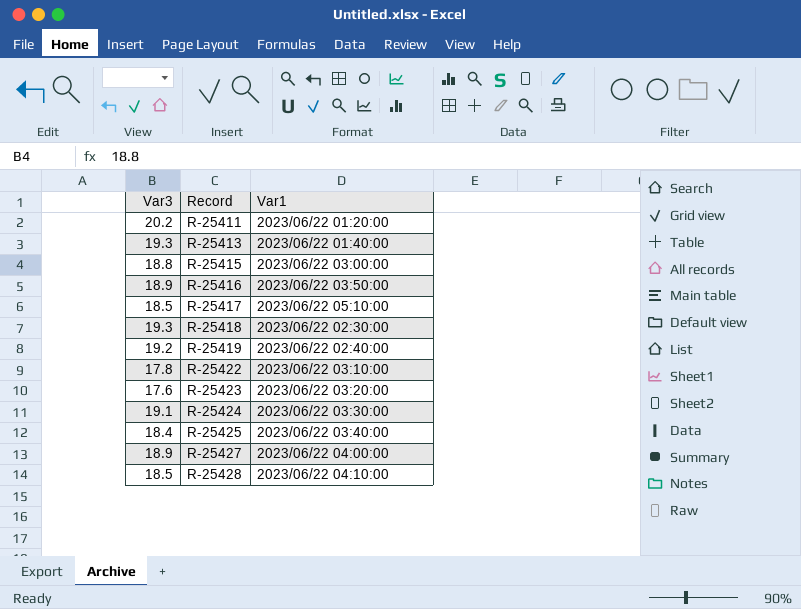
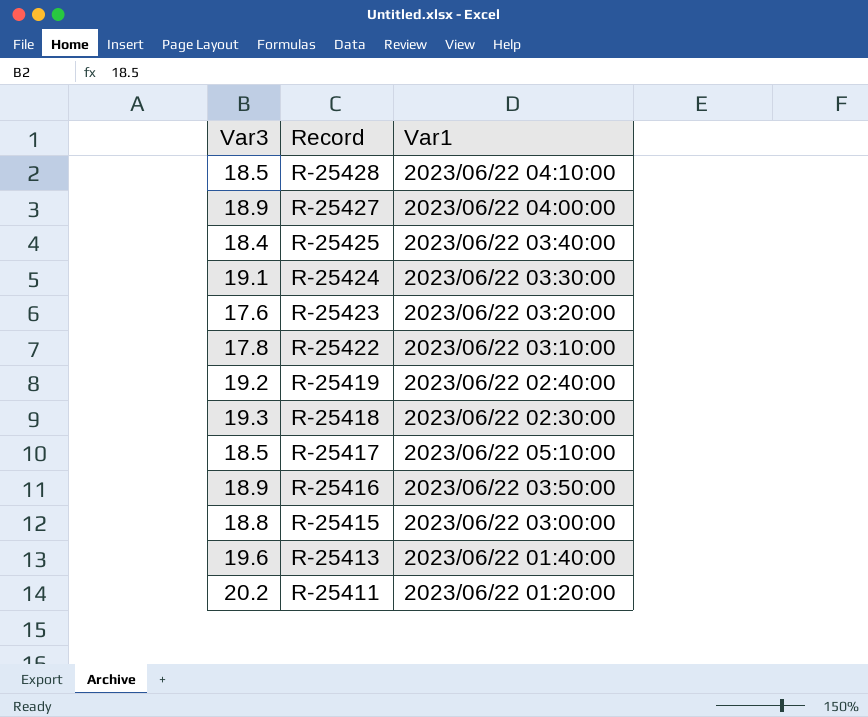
row order: Record ascending -> Record descending
R-25413 | Var3: 19.3 -> 19.6

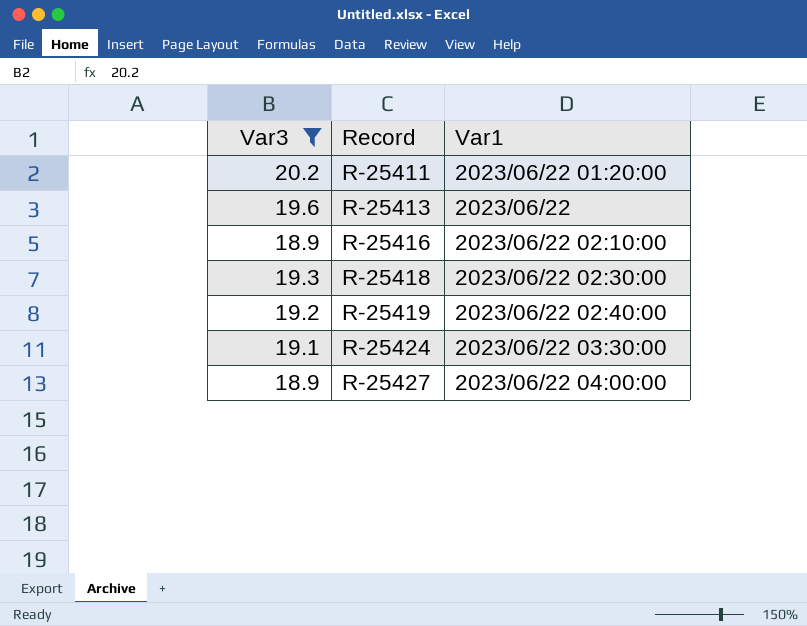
filter: none -> Var3 >= 18.9
row order: Record descending -> Record ascending
R-25413 | Var1: 2023/06/22 01:40:00 -> 2023/06/22
R-25416 | Var1: 2023/06/22 03:50:00 -> 2023/06/22 02:10:00

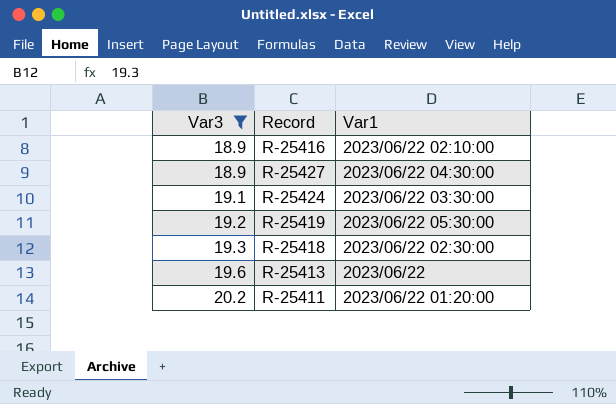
row order: Record ascending -> Var3 ascending
R-25427 | Var1: 2023/06/22 04:00:00 -> 2023/06/22 04:30:00
R-25419 | Var1: 2023/06/22 02:40:00 -> 2023/06/22 05:30:00

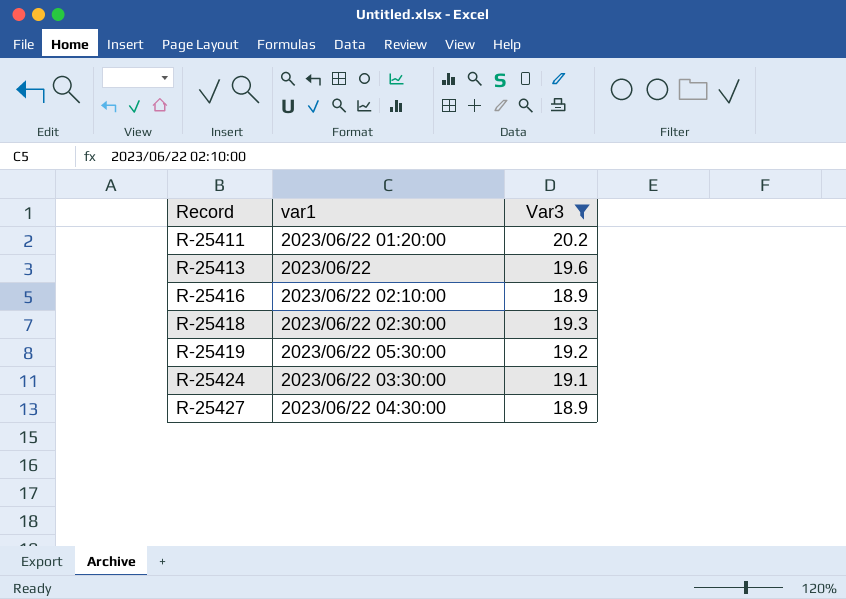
row order: Var3 ascending -> Record ascending
column name: Var1 -> var1
column Var3 | position: 1 -> 3

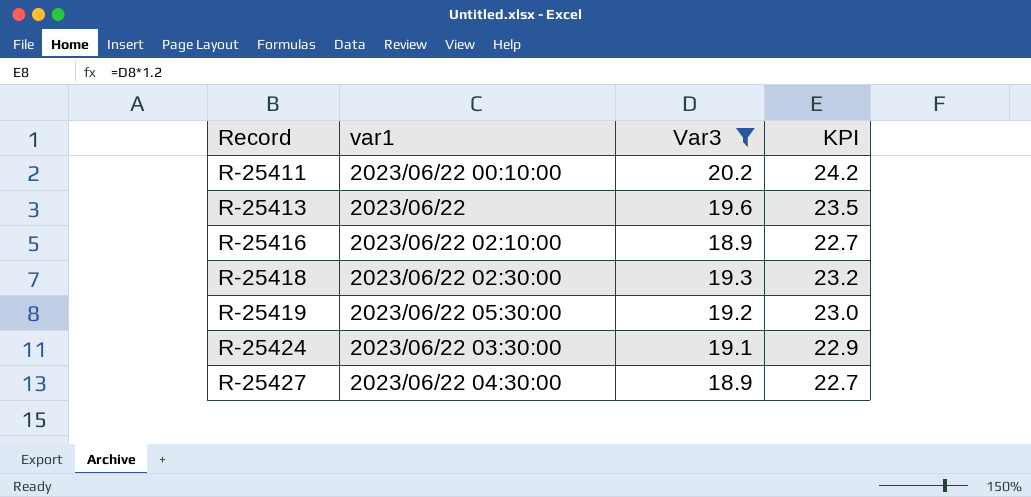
column KPI | formula: none -> [Var3] * 1.2
R-25411 | var1: 2023/06/22 01:20:00 -> 2023/06/22 00:10:00

